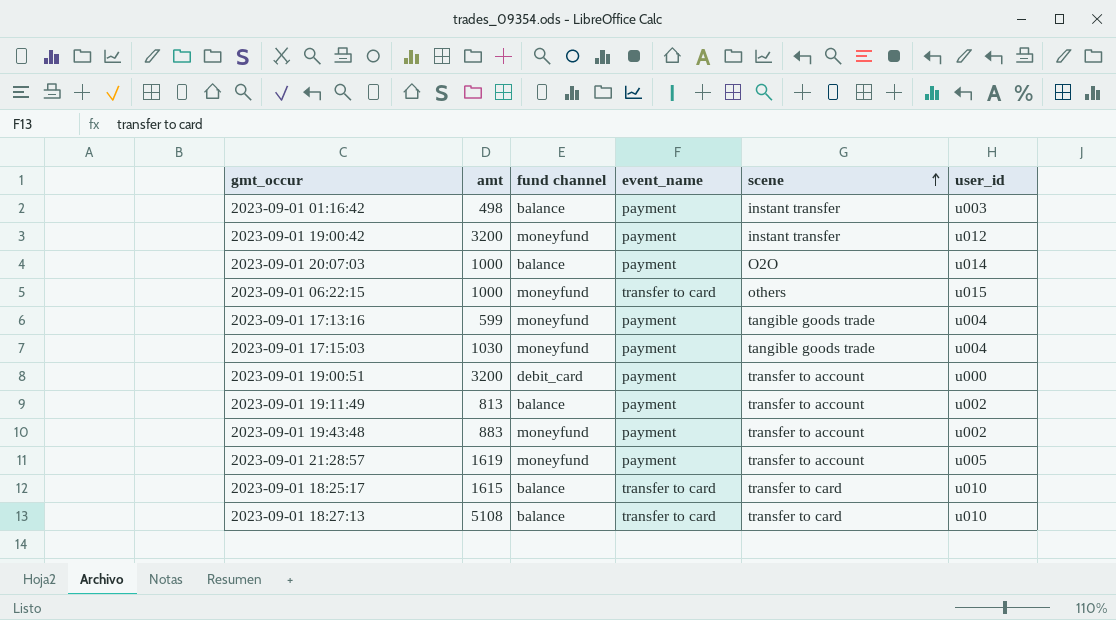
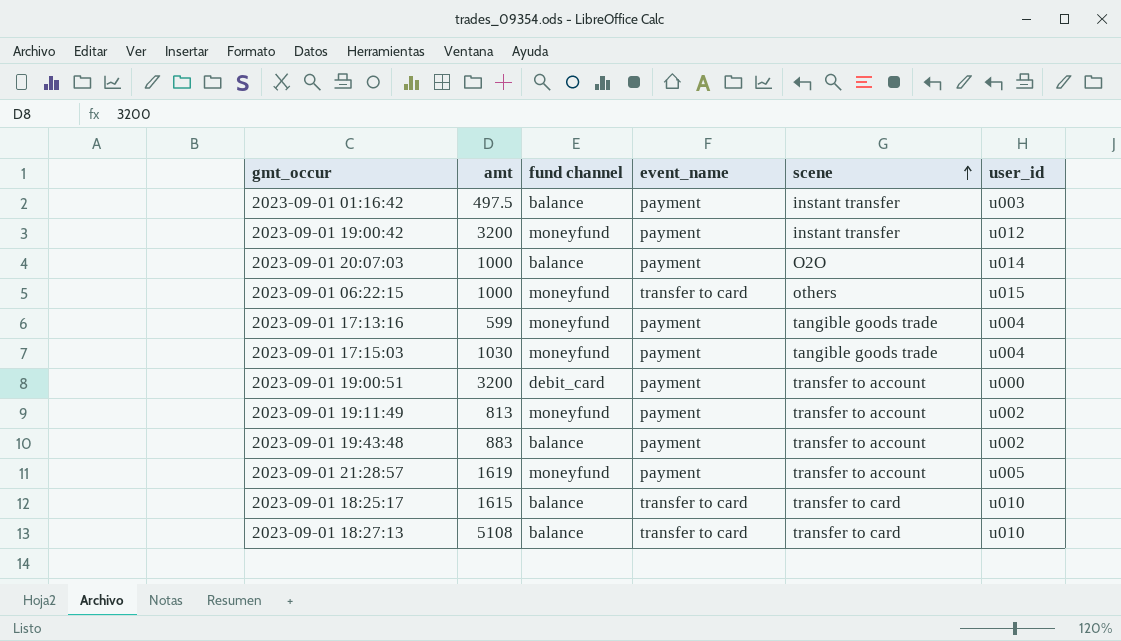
2023-09-01 01:16:42 | amt: 498 -> 497.5
2023-09-01 19:11:49 | fund channel: balance -> moneyfund
2023-09-01 19:43:48 | fund channel: moneyfund -> balance

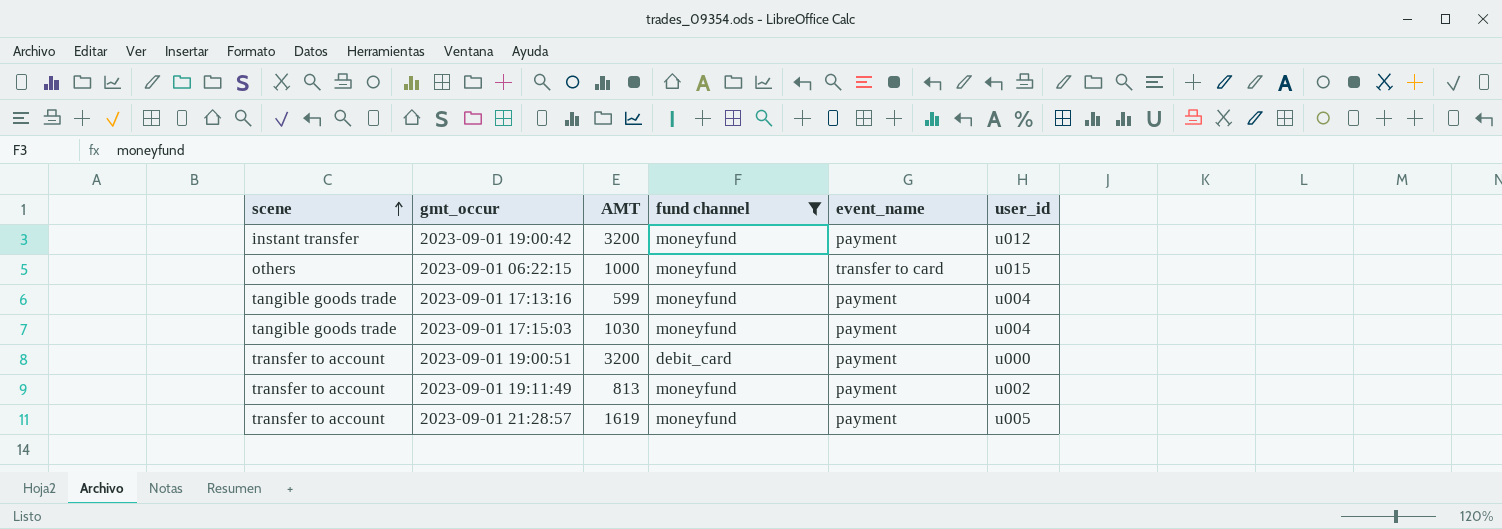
filter: none -> fund channel != balance
column scene | position: 5 -> 1
column name: amt -> AMT

